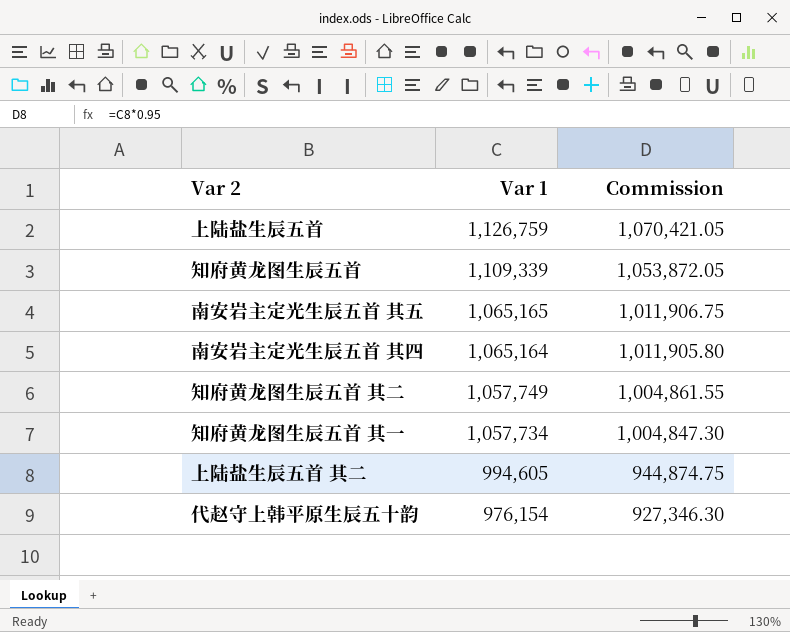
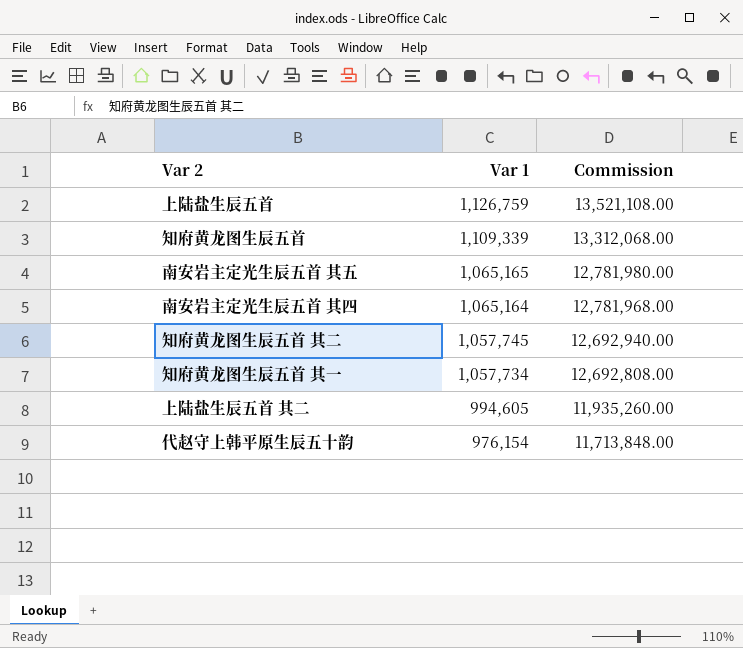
column Commission | formula: [Var 1] * 0.95 -> [Var 1] * 12
知府黄龙图生辰五首 其二 | Var 1: 1,057,749 -> 1,057,745

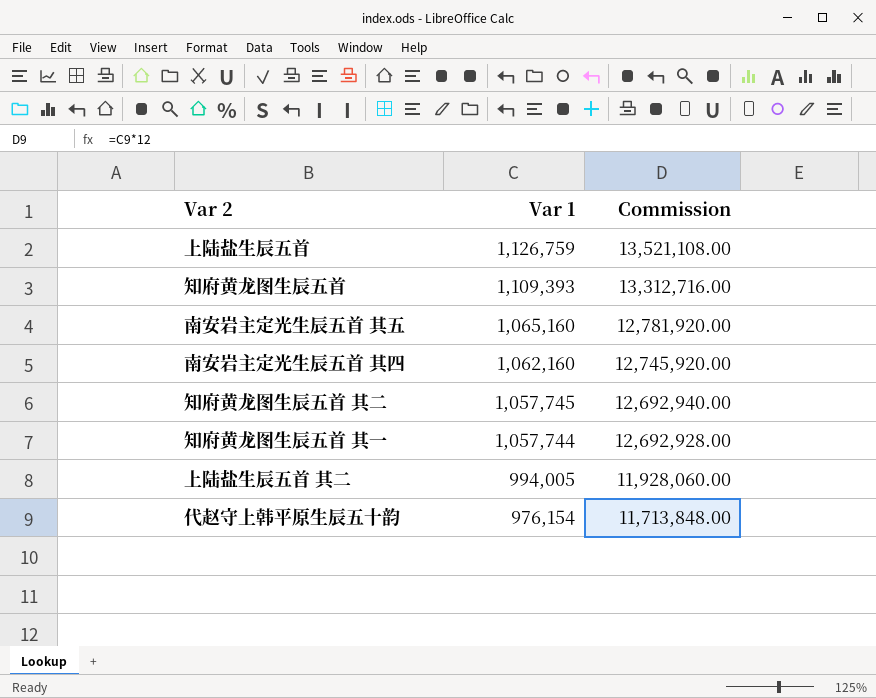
知府黄龙图生辰五首 | Var 1: 1,109,339 -> 1,109,393
知府黄龙图生辰五首 | Commission: 13,312,068.00 -> 13,312,716.00
南安岩主定光生辰五首 其五 | Var 1: 1,065,165 -> 1,065,160
南安岩主定光生辰五首 其五 | Commission: 12,781,980.00 -> 12,781,920.00
南安岩主定光生辰五首 其四 | Var 1: 1,065,164 -> 1,062,160
南安岩主定光生辰五首 其四 | Commission: 12,781,968.00 -> 12,745,920.00
知府黄龙图生辰五首 其一 | Var 1: 1,057,734 -> 1,057,744
知府黄龙图生辰五首 其一 | Commission: 12,692,808.00 -> 12,692,928.00
上陆盐生辰五首 其二 | Var 1: 994,605 -> 994,005
上陆盐生辰五首 其二 | Commission: 11,935,260.00 -> 11,928,060.00

